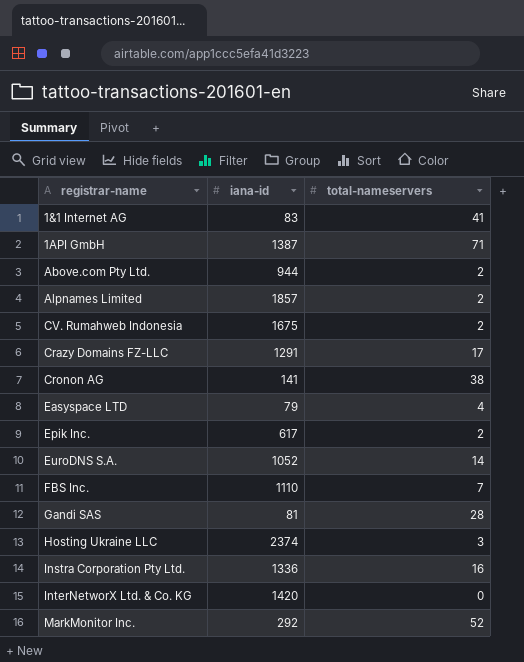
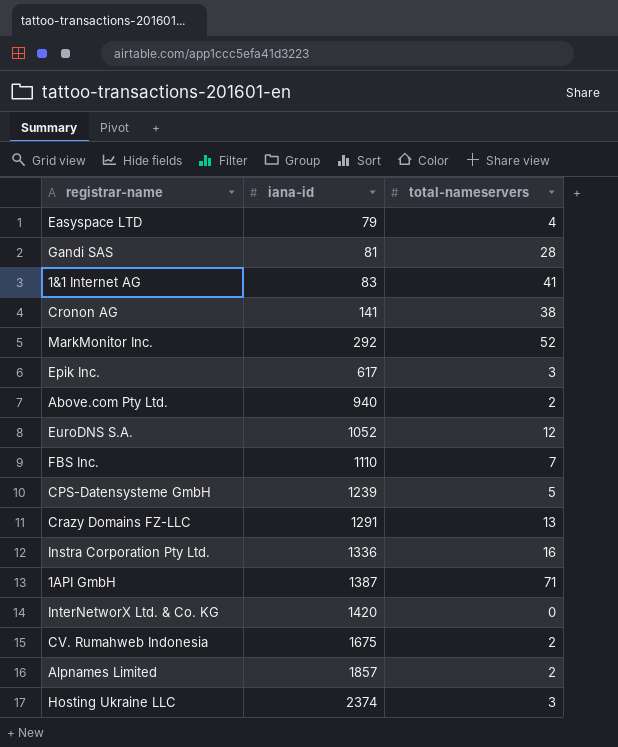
row order: none -> iana-id ascending
Epik Inc. | total-nameservers: 2 -> 3
Above.com Pty Ltd. | iana-id: 944 -> 940
EuroDNS S.A. | total-nameservers: 14 -> 12
row CPS-Datensysteme GmbH: none -> 1239 | 5
Crazy Domains FZ-LLC | total-nameservers: 17 -> 13

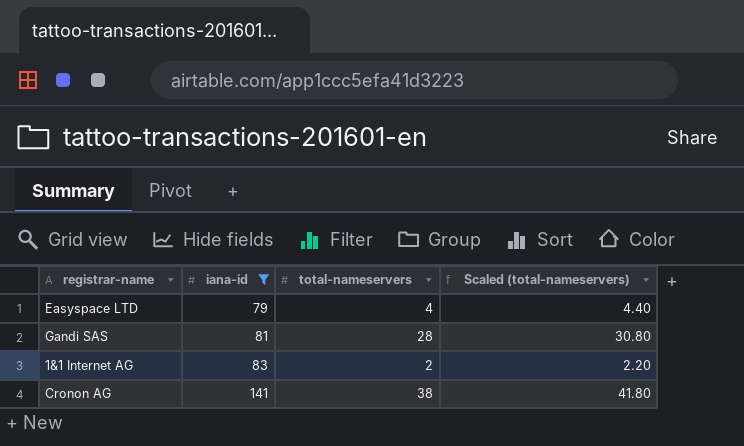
filter: none -> iana-id <= 141
column Scaled (total-nameservers) | formula: none -> [total-nameservers] * 1.1
1&1 Internet AG | total-nameservers: 41 -> 2

